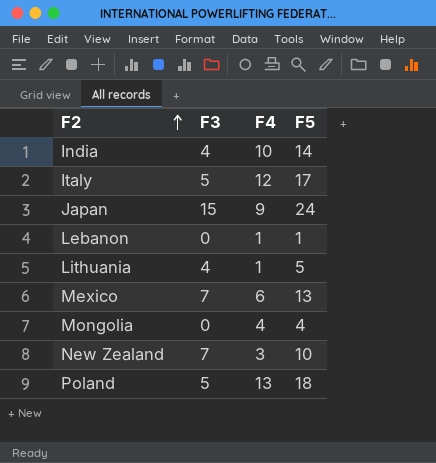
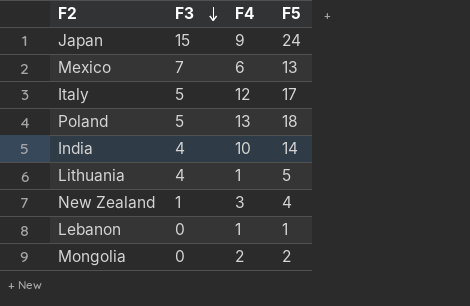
row order: F2 ascending -> F3 descending
New Zealand | F3: 7 -> 1
New Zealand | F5: 10 -> 4
Mongolia | F4: 4 -> 2
Mongolia | F5: 4 -> 2

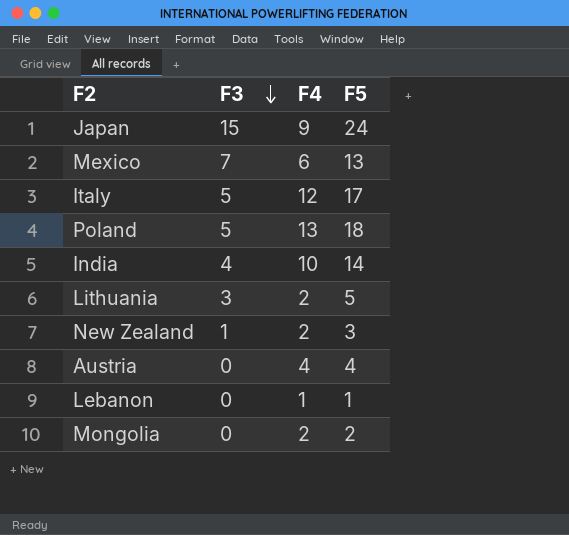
Lithuania | F3: 4 -> 3
Lithuania | F4: 1 -> 2
New Zealand | F4: 3 -> 2
New Zealand | F5: 4 -> 3
row Austria: none -> 0 | 4 | 4

